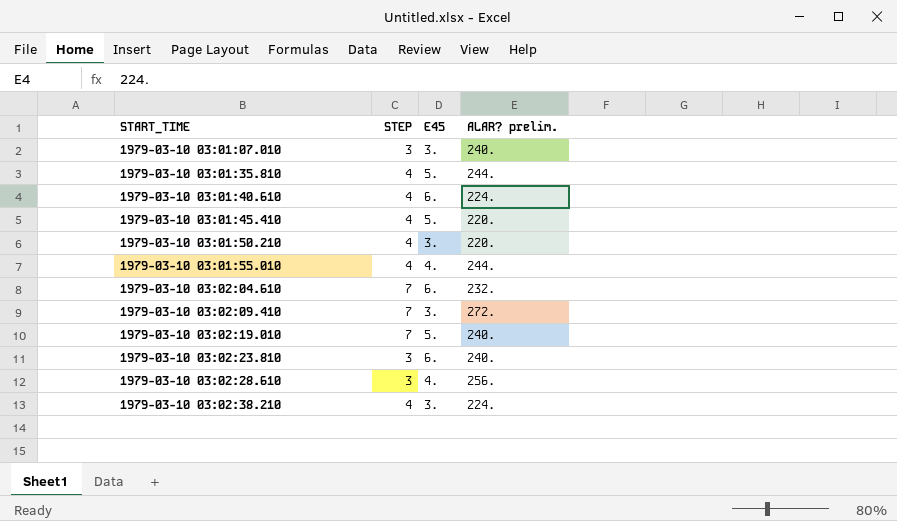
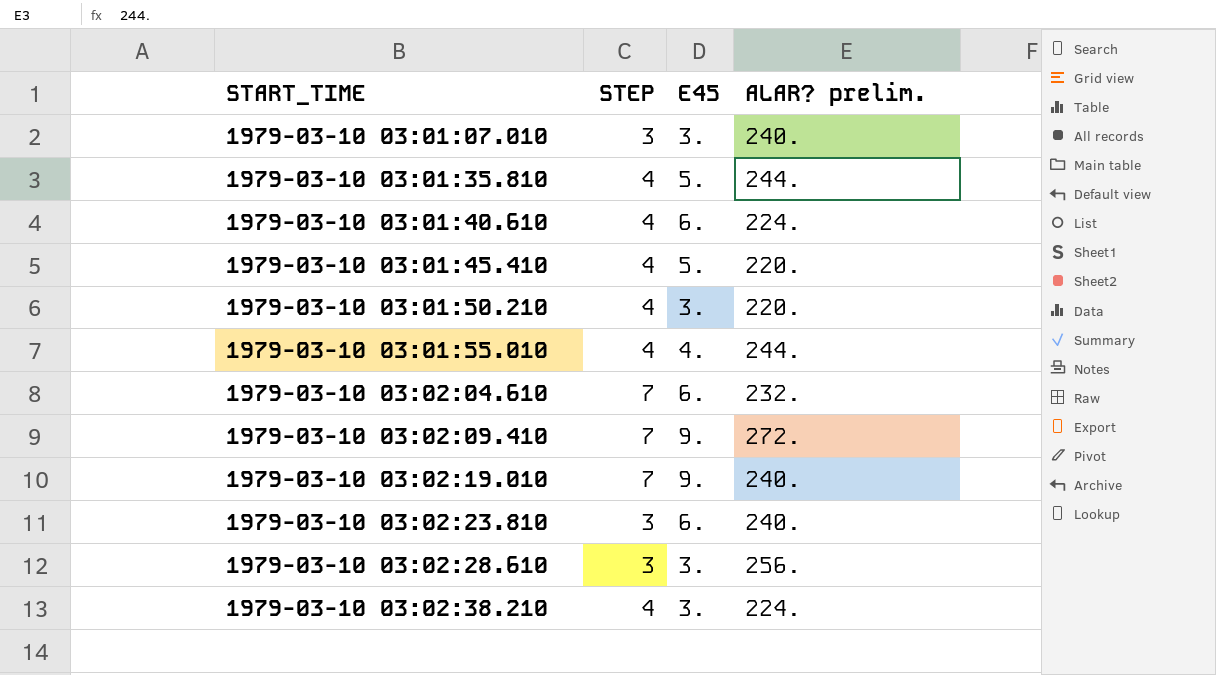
1979-03-10 03:02:09.410 | E45: 3. -> 9.
1979-03-10 03:02:19.010 | E45: 5. -> 9.
1979-03-10 03:02:28.610 | E45: 4. -> 3.

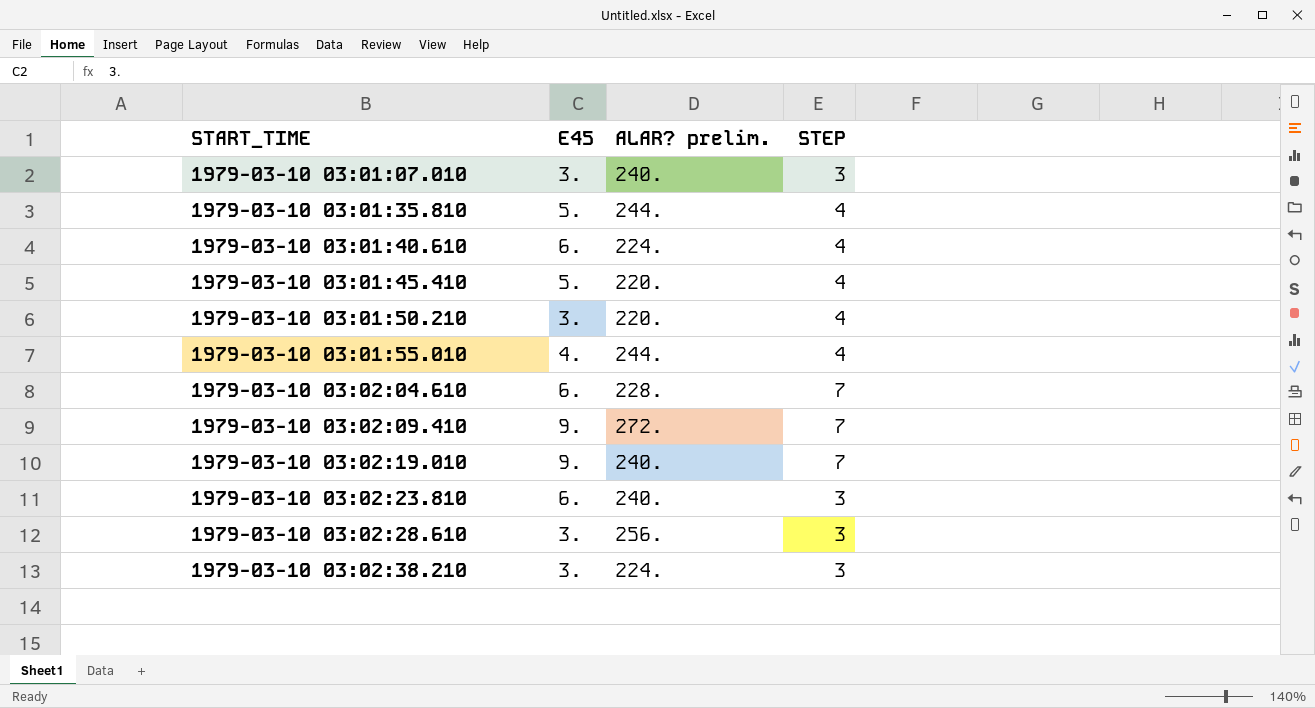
column STEP | position: 2 -> 4
1979-03-10 03:02:04.610 | ALAR? prelim.: 232. -> 228.
1979-03-10 03:02:38.210 | STEP: 4 -> 3

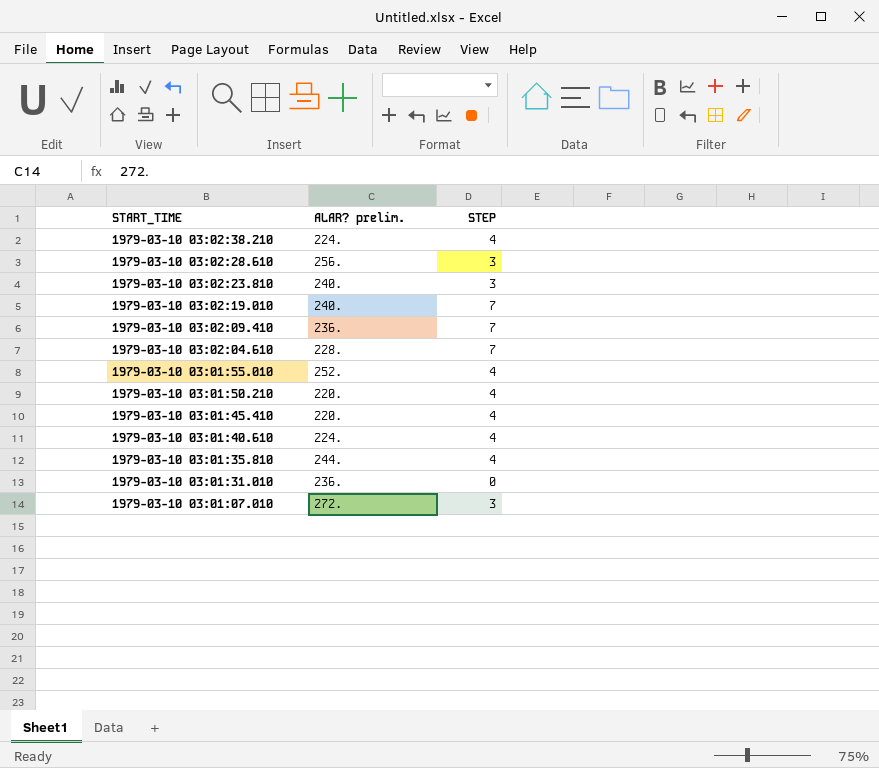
row order: START_TIME ascending -> START_TIME descending
column E45 | position: 2 -> none
1979-03-10 03:02:38.210 | STEP: 3 -> 4
1979-03-10 03:02:09.410 | ALAR? prelim.: 272. -> 236.
1979-03-10 03:01:55.010 | ALAR? prelim.: 244. -> 252.
row 1979-03-10 03:01:31.010: none -> 236. | 0
1979-03-10 03:01:07.010 | ALAR? prelim.: 240. -> 272.

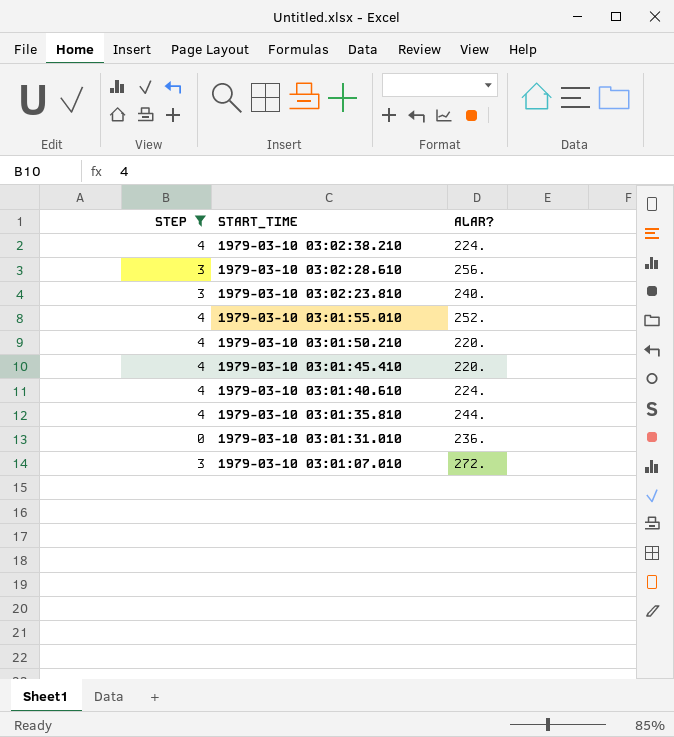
filter: none -> STEP != 7
column STEP | position: 3 -> 1
column name: ALAR? prelim. -> ALAR?

